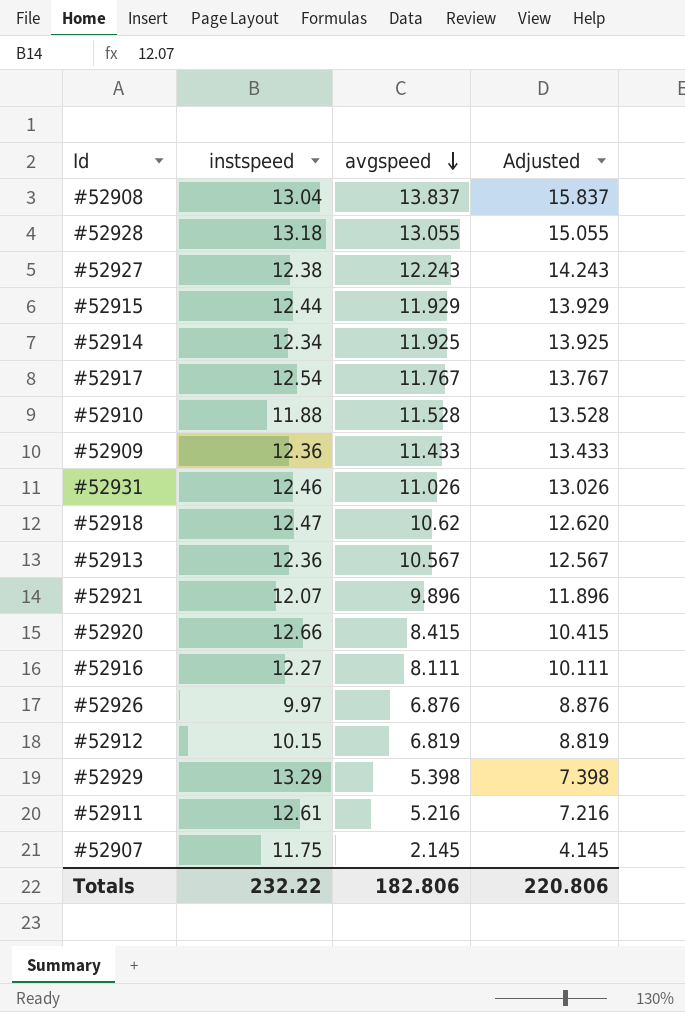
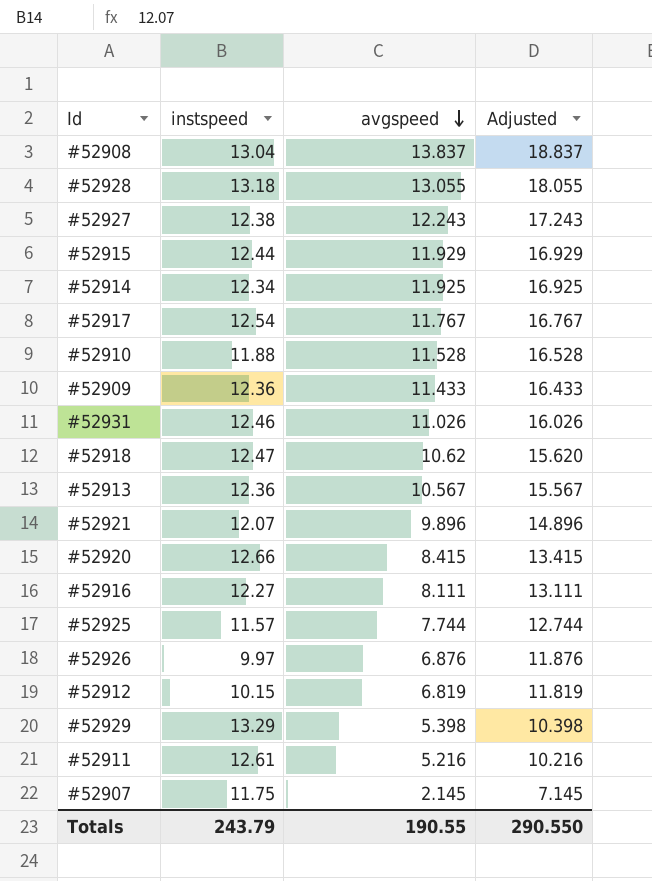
column Adjusted | formula: [avgspeed] + 2 -> [avgspeed] + 5
row #52925: none -> 11.57 | 7.744 | 12.744
Totals | instspeed: 232.22 -> 243.79
Totals | avgspeed: 182.806 -> 190.55
Totals | Adjusted: 220.806 -> 290.550

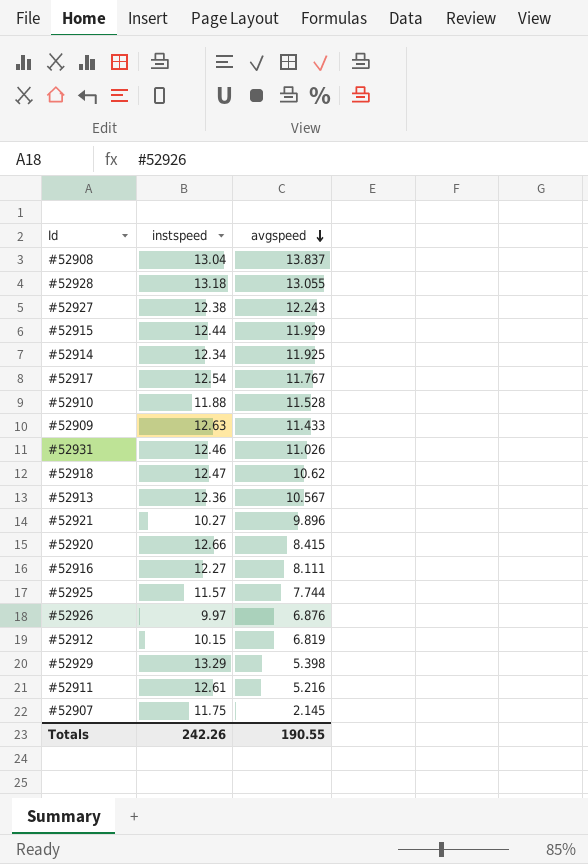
column Adjusted | formula: [avgspeed] + 5 -> none
#52909 | instspeed: 12.36 -> 12.63
#52921 | instspeed: 12.07 -> 10.27
Totals | instspeed: 243.79 -> 242.26

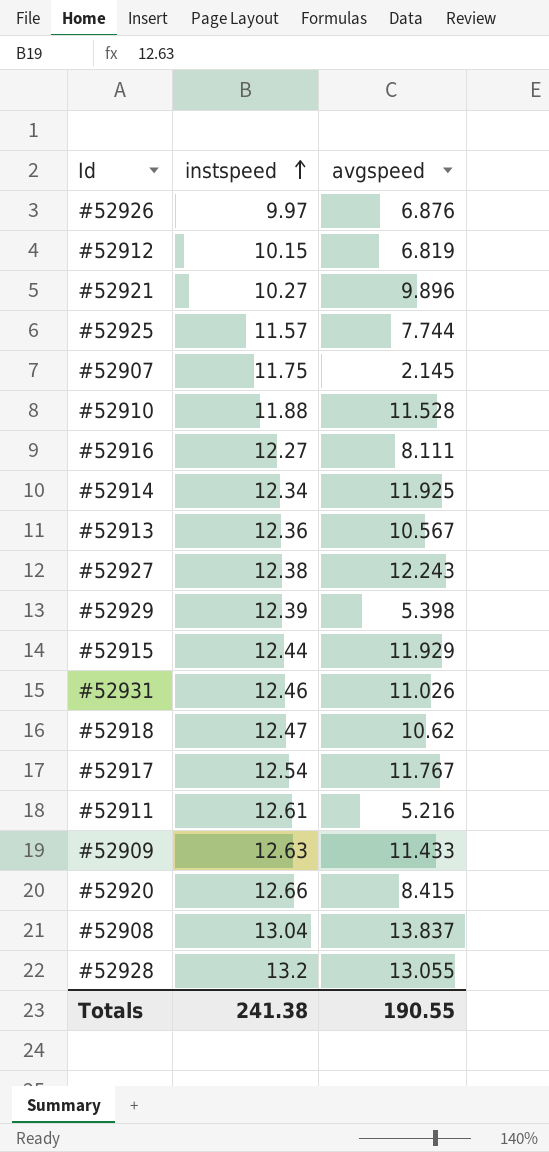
row order: avgspeed descending -> instspeed ascending
#52929 | instspeed: 13.29 -> 12.39
#52928 | instspeed: 13.18 -> 13.2
Totals | instspeed: 242.26 -> 241.38

